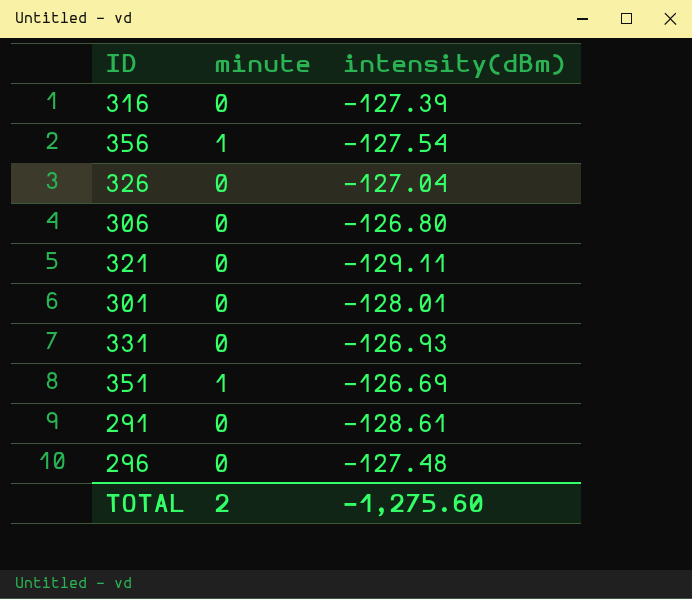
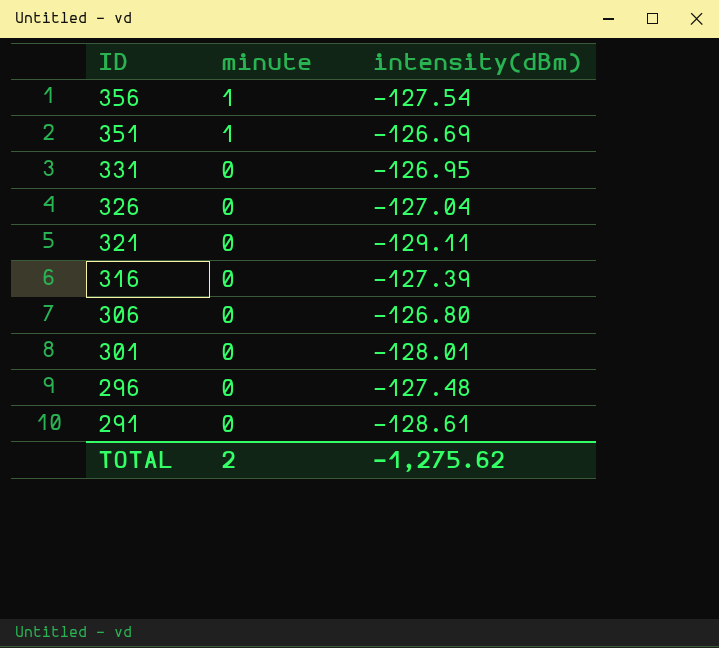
row order: none -> ID descending
331 | intensity(dBm): -126.93 -> -126.95
TOTAL | intensity(dBm): -1,275.60 -> -1,275.62

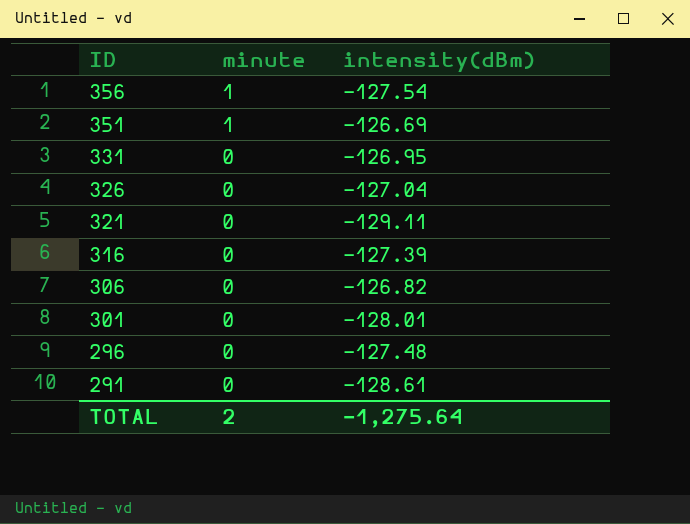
306 | intensity(dBm): -126.80 -> -126.82
TOTAL | intensity(dBm): -1,275.62 -> -1,275.64

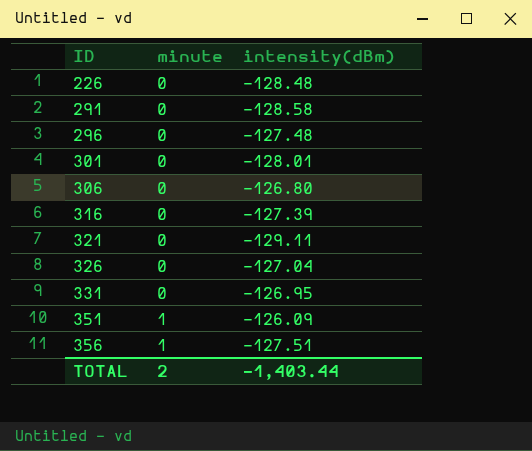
row order: ID descending -> ID ascending
row 226: none -> 0 | -128.48
291 | intensity(dBm): -128.61 -> -128.58
306 | intensity(dBm): -126.82 -> -126.80
351 | intensity(dBm): -126.69 -> -126.09
356 | intensity(dBm): -127.54 -> -127.51
TOTAL | intensity(dBm): -1,275.64 -> -1,403.44

